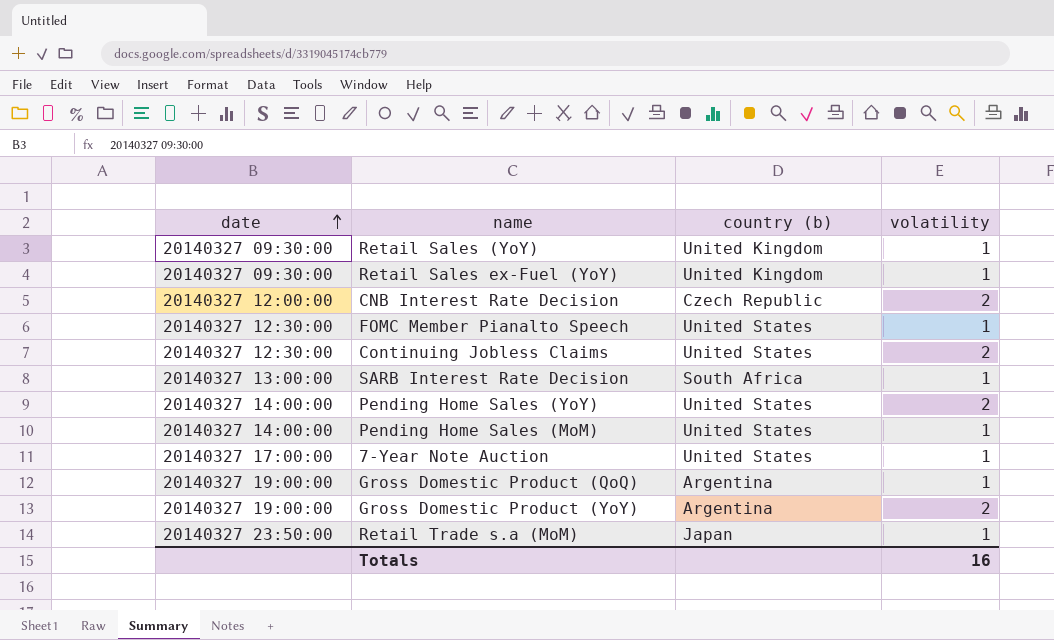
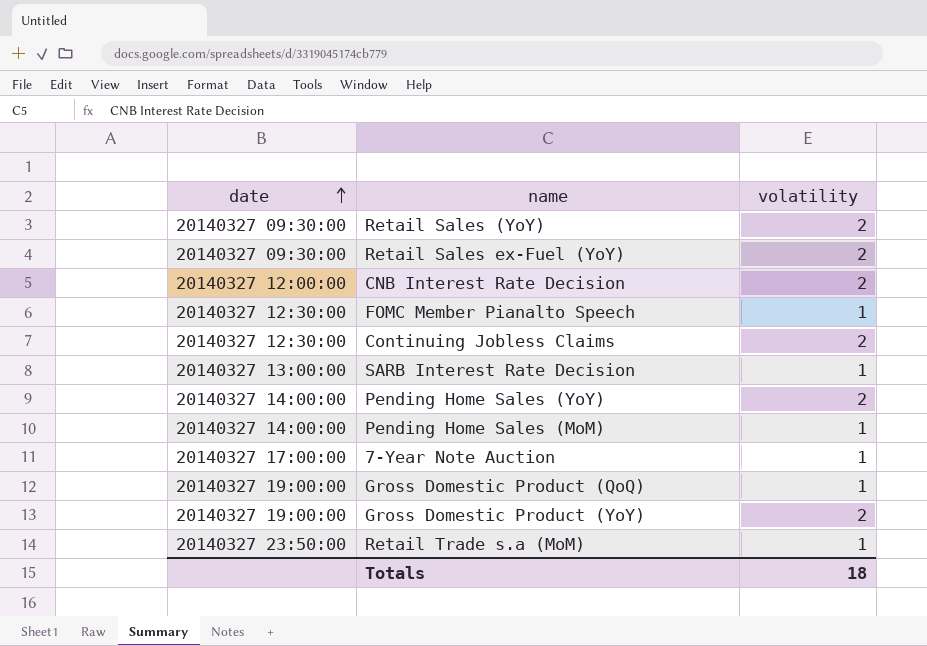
column country (b) | position: 3 -> none
Retail Sales (YoY) | volatility: 1 -> 2
Retail Sales ex-Fuel (YoY) | volatility: 1 -> 2
Totals | volatility: 16 -> 18

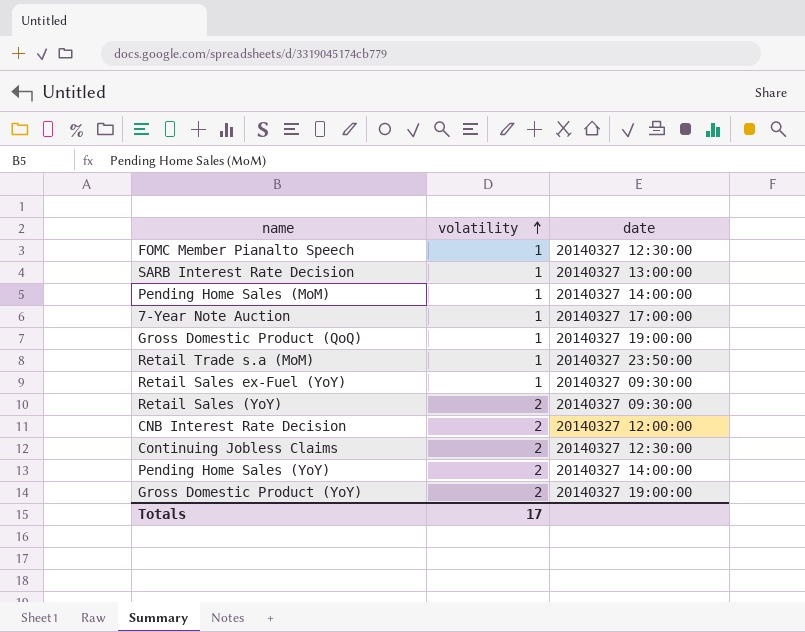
row order: date ascending -> volatility ascending
column date | position: 1 -> 3
Retail Sales ex-Fuel (YoY) | volatility: 2 -> 1
Totals | volatility: 18 -> 17

